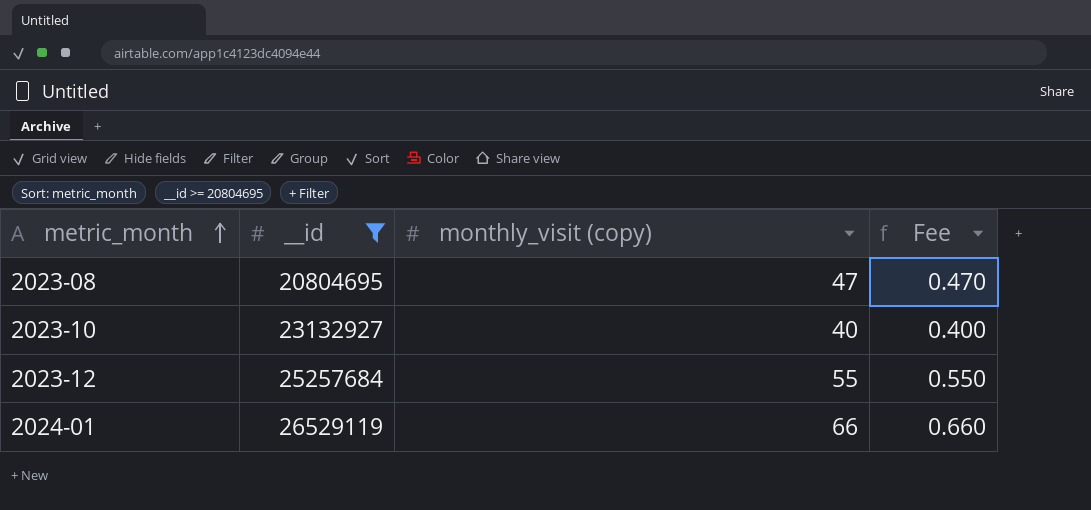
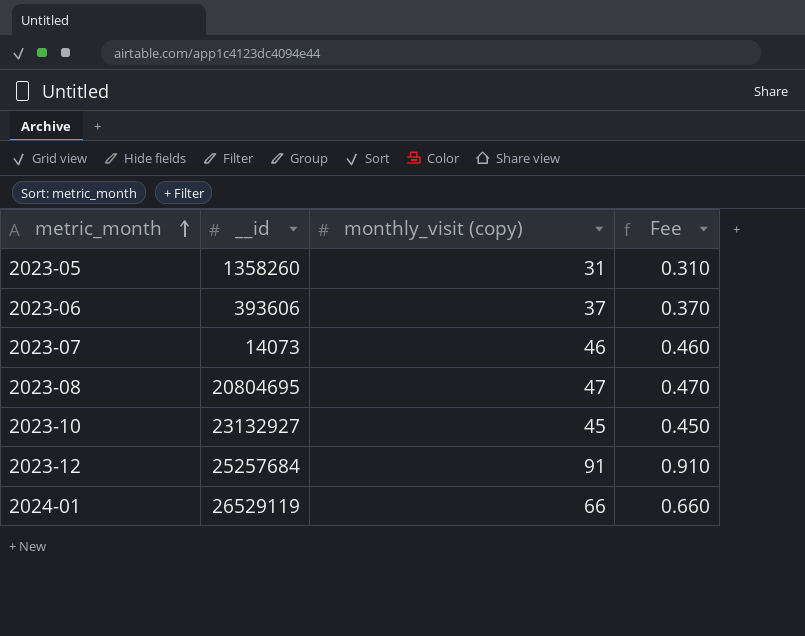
filter: __id >= 20804695 -> none
2023-10 | monthly_visit (copy): 40 -> 45
2023-10 | Fee: 0.400 -> 0.450
2023-12 | monthly_visit (copy): 55 -> 91
2023-12 | Fee: 0.550 -> 0.910

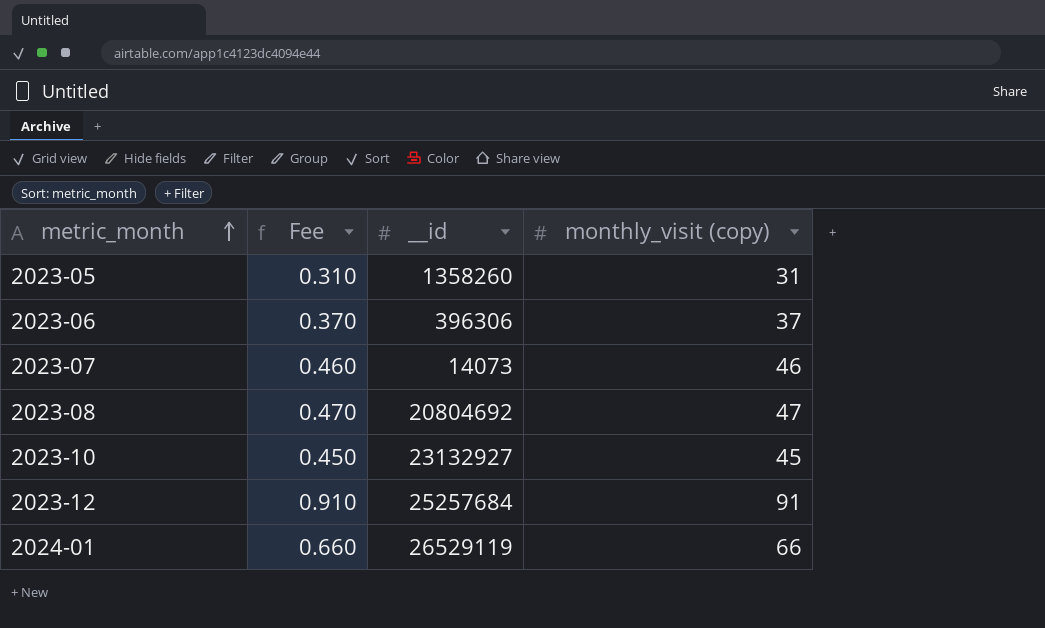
column Fee | position: 4 -> 2
2023-06 | __id: 393606 -> 396306
2023-08 | __id: 20804695 -> 20804692

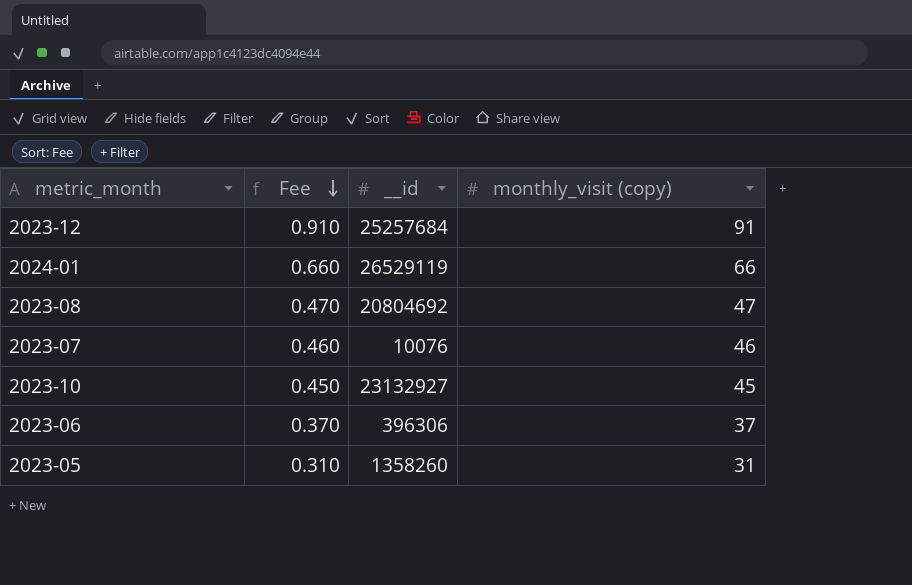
row order: metric_month ascending -> Fee descending
2023-07 | __id: 14073 -> 10076

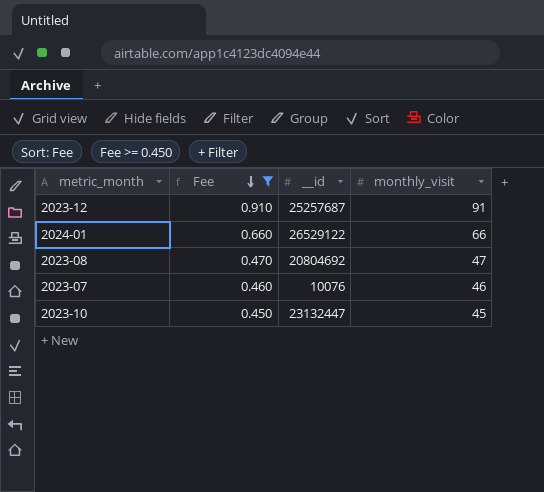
filter: none -> Fee >= 0.450
column name: monthly_visit (copy) -> monthly_visit
2023-12 | __id: 25257684 -> 25257687
2024-01 | __id: 26529119 -> 26529122
2023-10 | __id: 23132927 -> 23132447

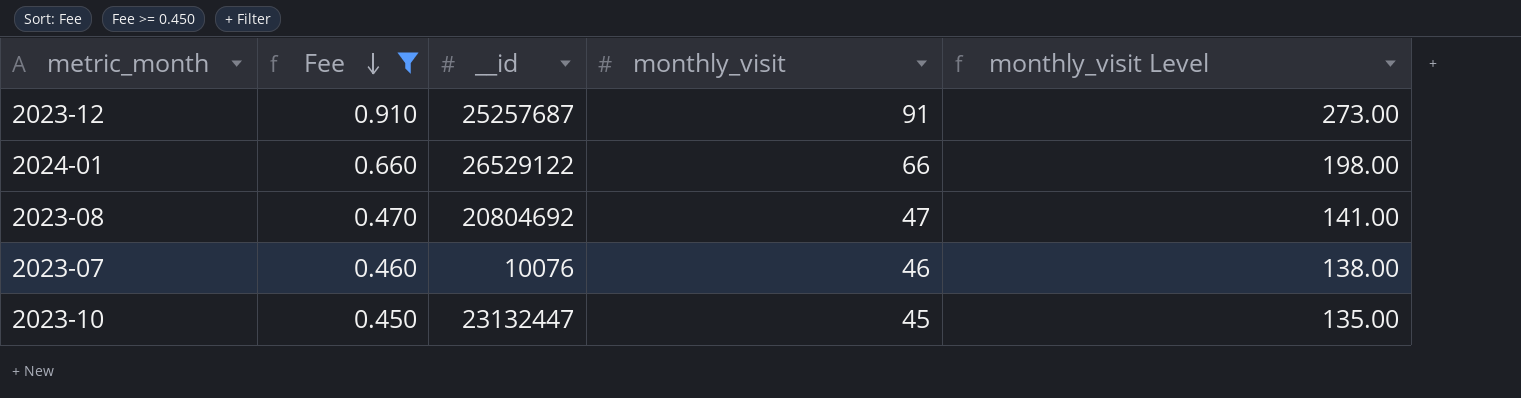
column monthly_visit Level | formula: none -> [monthly_visit] * 3

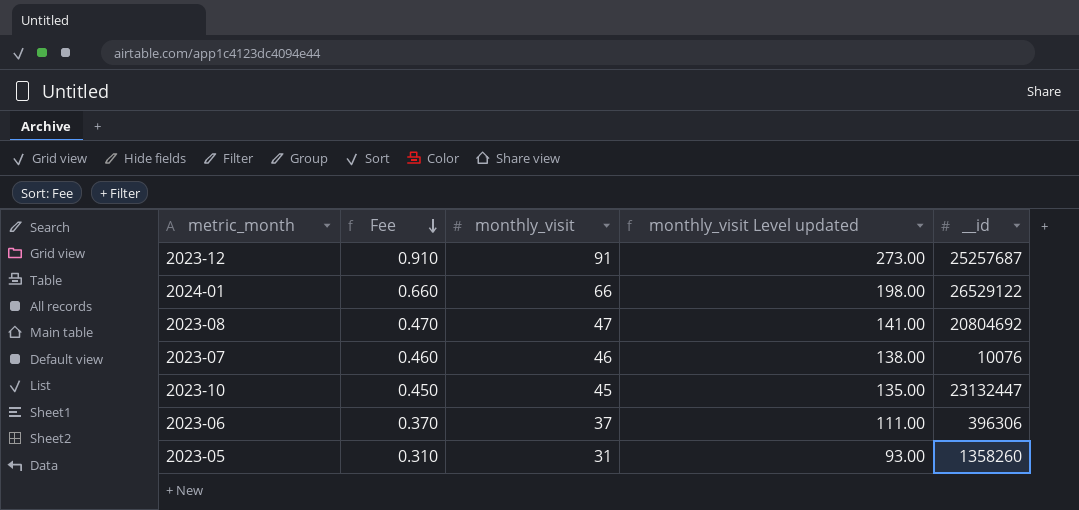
filter: Fee >= 0.450 -> none
column name: monthly_visit Level -> monthly_visit Level updated
column __id | position: 3 -> 5

